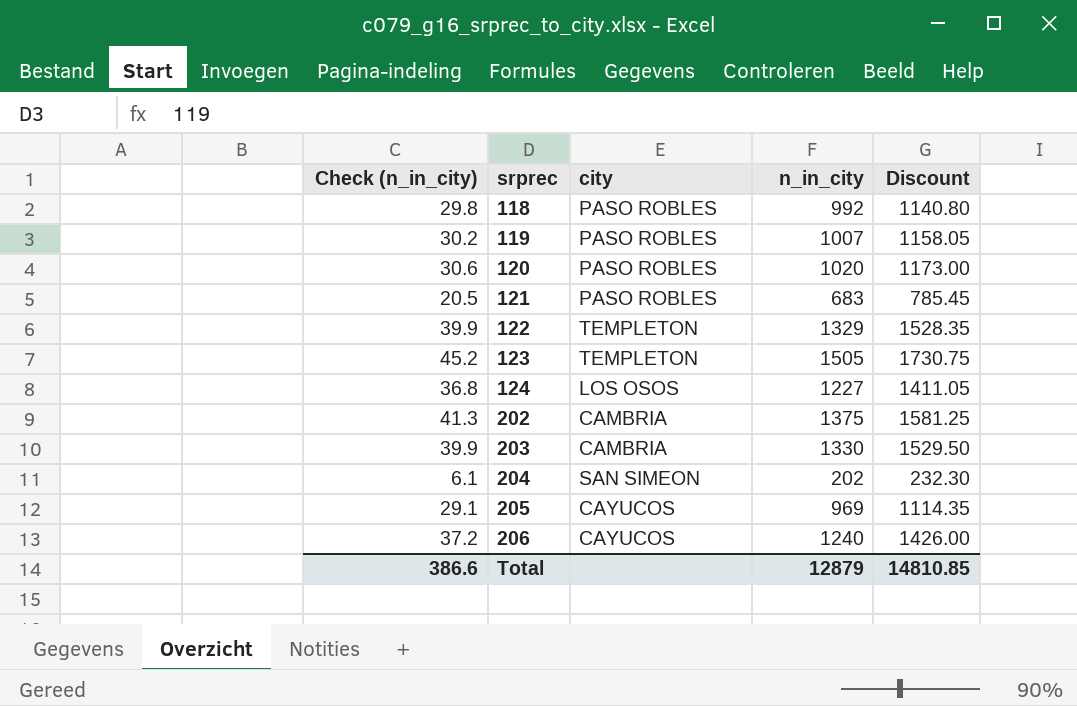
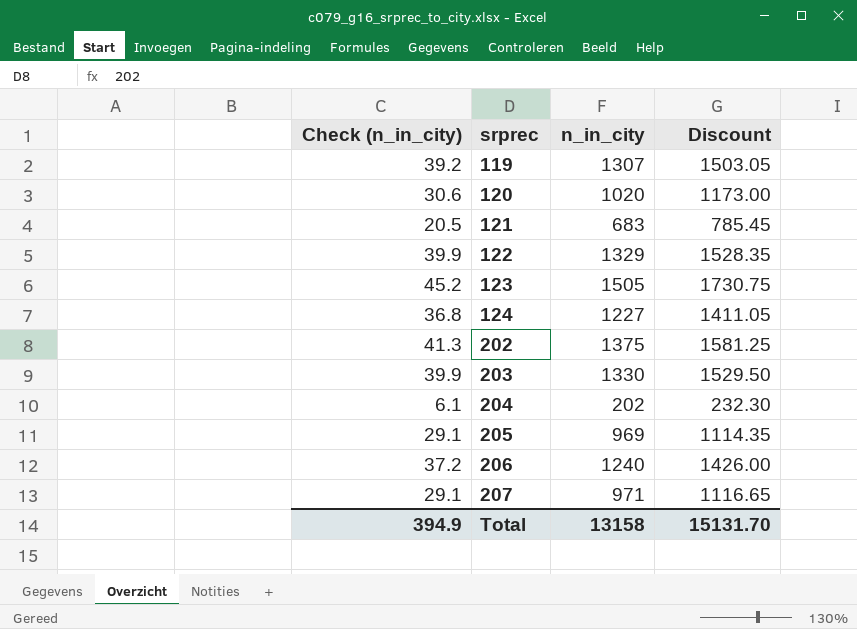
column city | position: 3 -> none
row 118: 29.8 | PASO ROBLES | 992 | 1140.80 -> none
119 | Check (n_in_city): 30.2 -> 39.2
119 | n_in_city: 1007 -> 1307
119 | Discount: 1158.05 -> 1503.05
row 207: none -> 29.1 | 971 | 1116.65
Total | Check (n_in_city): 386.6 -> 394.9
Total | n_in_city: 12879 -> 13158
Total | Discount: 14810.85 -> 15131.70

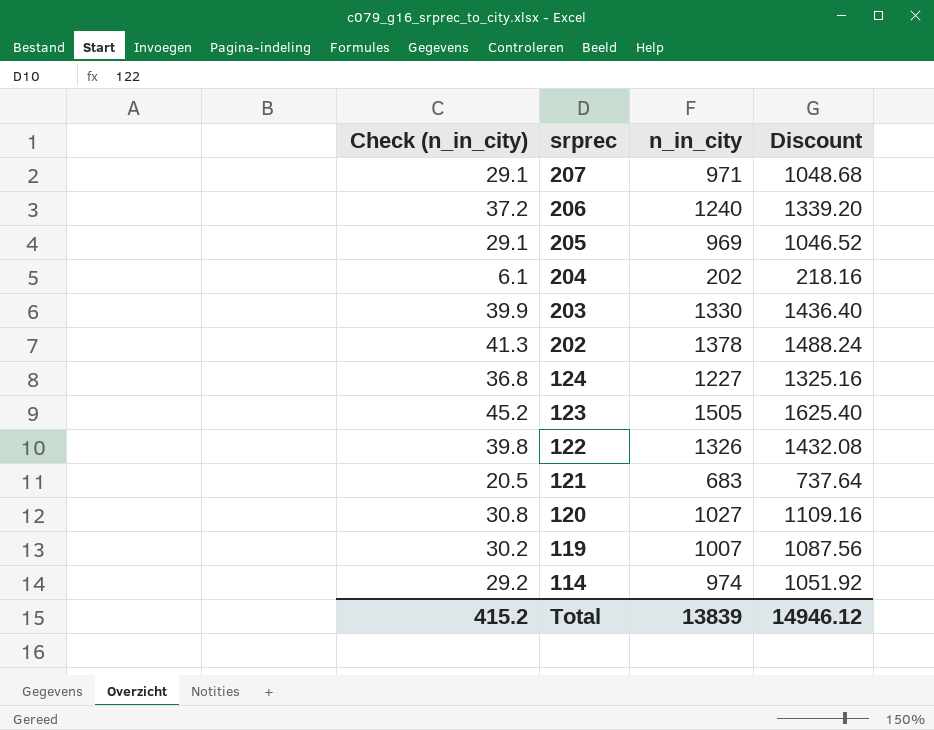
row order: srprec ascending -> srprec descending
column Discount | formula: [n_in_city] * 1.15 -> [n_in_city] * 1.08
202 | n_in_city: 1375 -> 1378
122 | Check (n_in_city): 39.9 -> 39.8
122 | n_in_city: 1329 -> 1326
120 | Check (n_in_city): 30.6 -> 30.8
120 | n_in_city: 1020 -> 1027
119 | Check (n_in_city): 39.2 -> 30.2
119 | n_in_city: 1307 -> 1007
row 114: none -> 29.2 | 974 | 1051.92
Total | Check (n_in_city): 394.9 -> 415.2
Total | n_in_city: 13158 -> 13839
Total | Discount: 15131.70 -> 14946.12

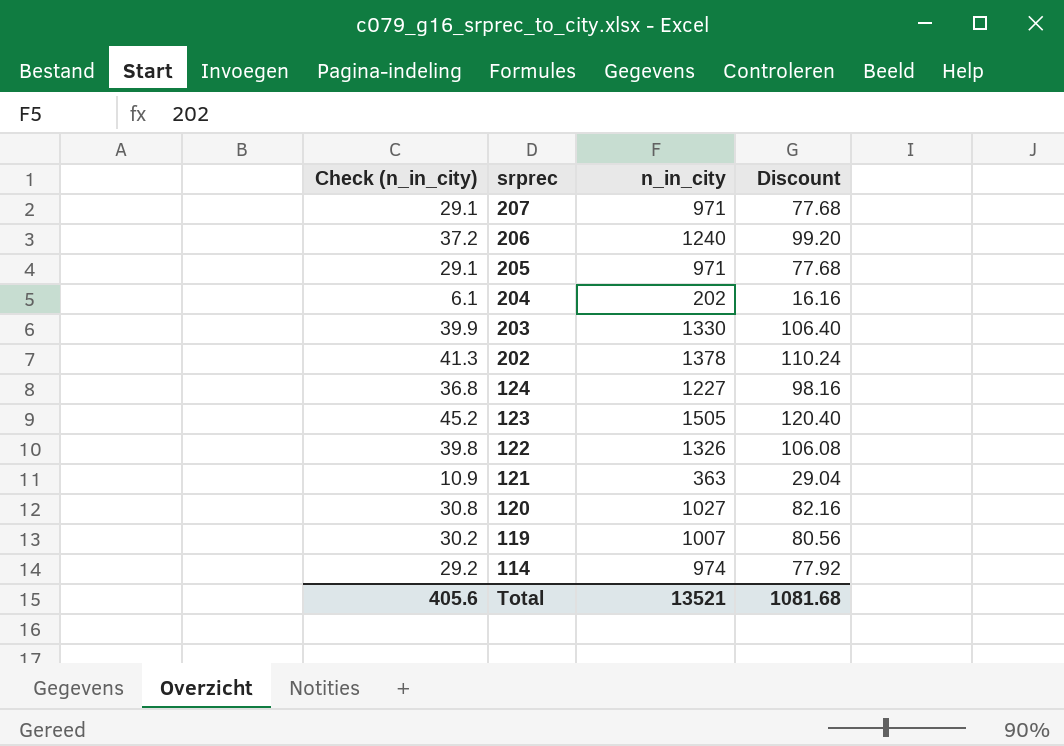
column Discount | formula: [n_in_city] * 1.08 -> [n_in_city] * 0.08
205 | n_in_city: 969 -> 971
121 | Check (n_in_city): 20.5 -> 10.9
121 | n_in_city: 683 -> 363
Total | Check (n_in_city): 415.2 -> 405.6
Total | n_in_city: 13839 -> 13521
Total | Discount: 14946.12 -> 1081.68

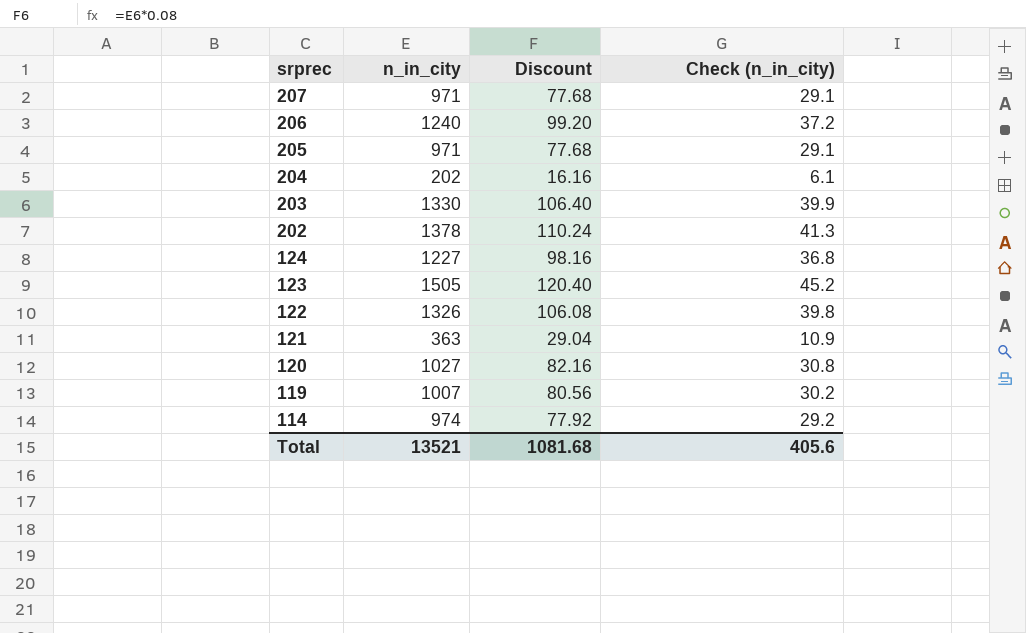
column Check (n_in_city) | position: 1 -> 4

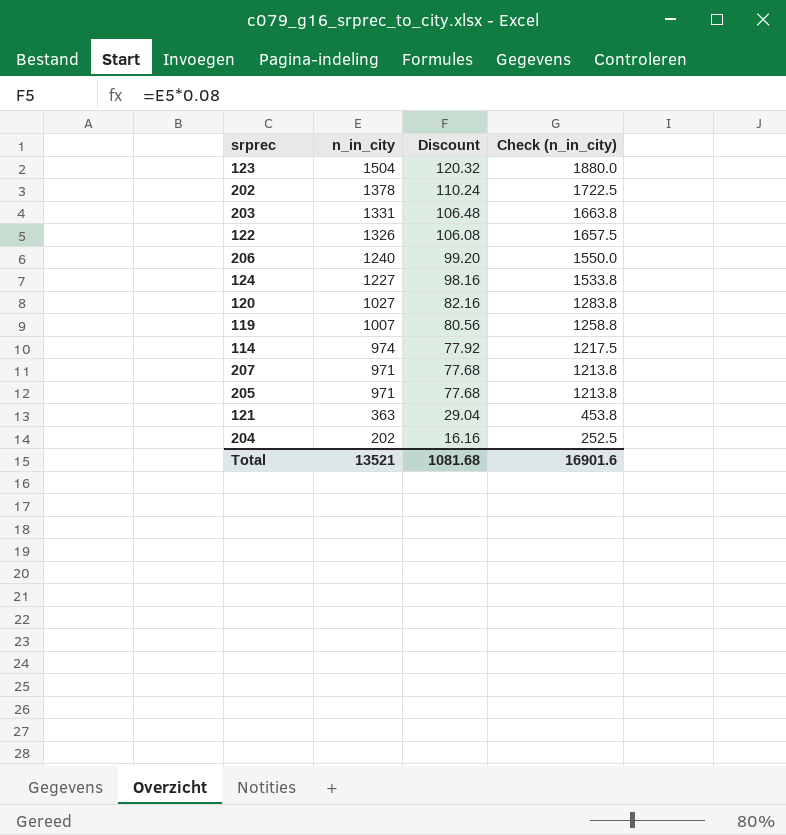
row order: srprec descending -> n_in_city descending
column Check (n_in_city) | formula: [n_in_city] * 0.03 -> [n_in_city] * 1.25
123 | n_in_city: 1505 -> 1504
123 | Discount: 120.40 -> 120.32
203 | n_in_city: 1330 -> 1331
203 | Discount: 106.40 -> 106.48
Total | Check (n_in_city): 405.6 -> 16901.6

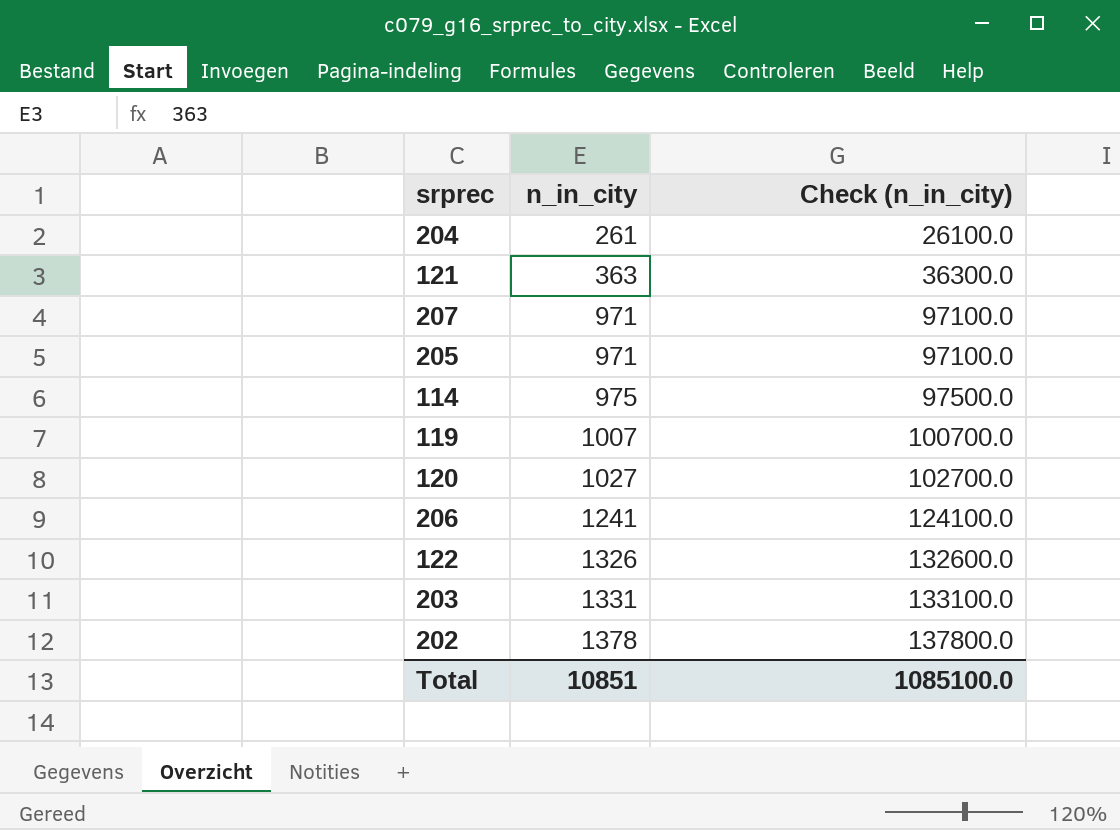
row order: n_in_city descending -> n_in_city ascending
column Discount | formula: [n_in_city] * 0.08 -> none
column Check (n_in_city) | formula: [n_in_city] * 1.25 -> [n_in_city] * 100
row 123: 1504 | 120.32 | 1880.0 -> none
row 124: 1227 | 98.16 | 1533.8 -> none
204 | n_in_city: 202 -> 261
114 | n_in_city: 974 -> 975
206 | n_in_city: 1240 -> 1241
Total | n_in_city: 13521 -> 10851
Total | Check (n_in_city): 16901.6 -> 1085100.0

